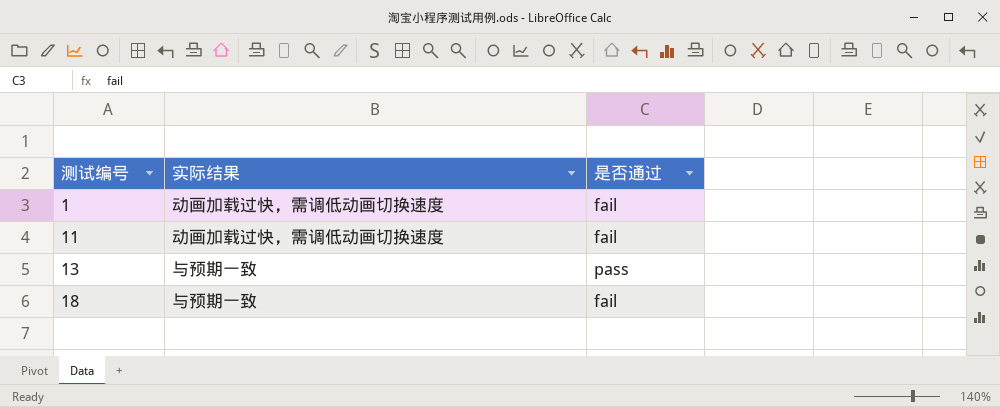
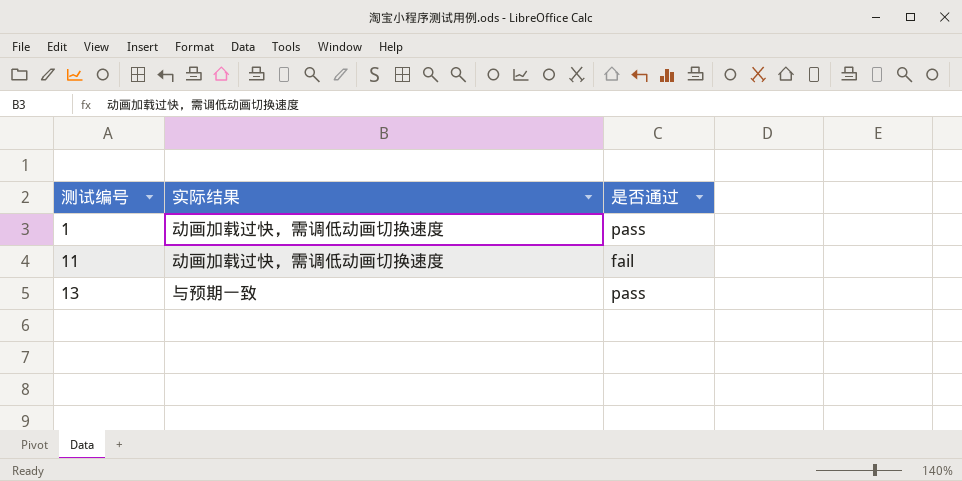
row 18: 与预期一致 | fail -> none
1 | 是否通过: fail -> pass

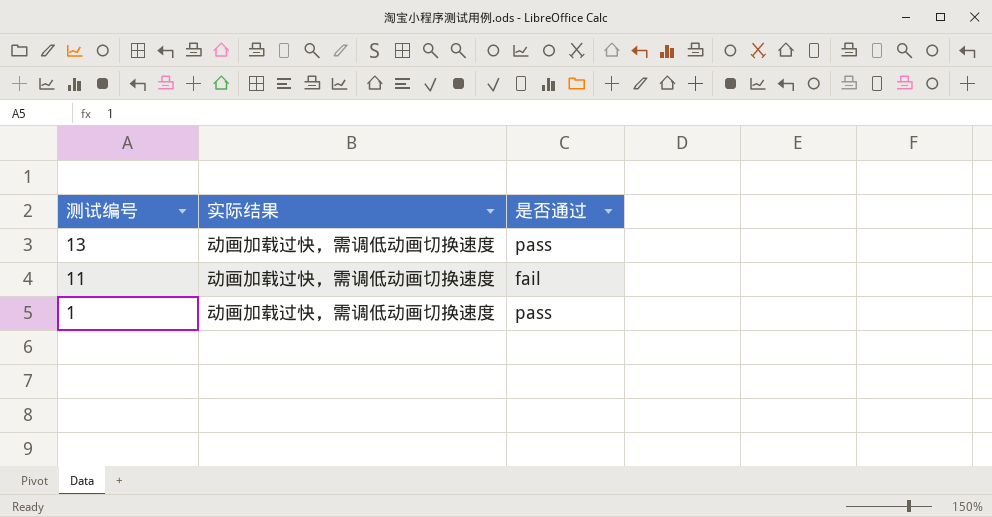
row order: 测试编号 ascending -> 测试编号 descending
13 | 实际结果: 与预期一致 -> 动画加载过快，需调低动画切换速度

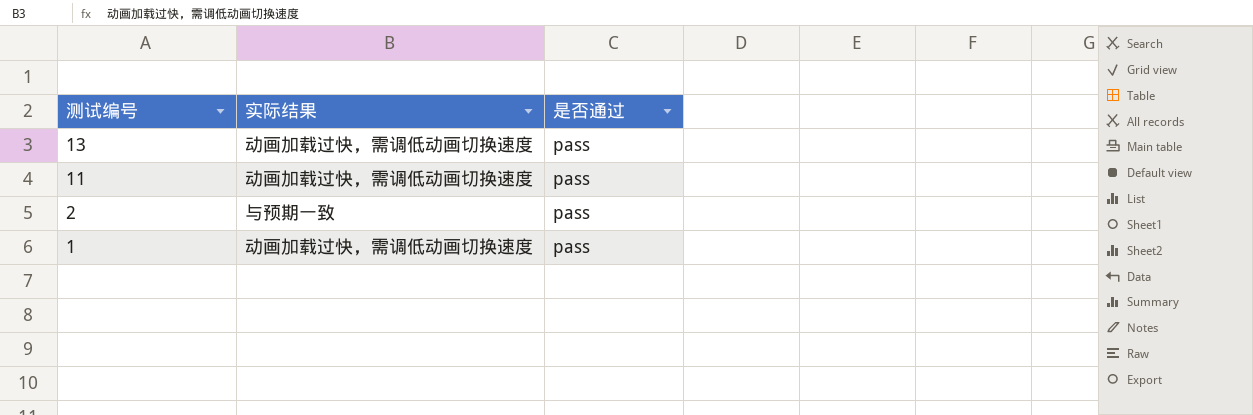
11 | 是否通过: fail -> pass
row 2: none -> 与预期一致 | pass

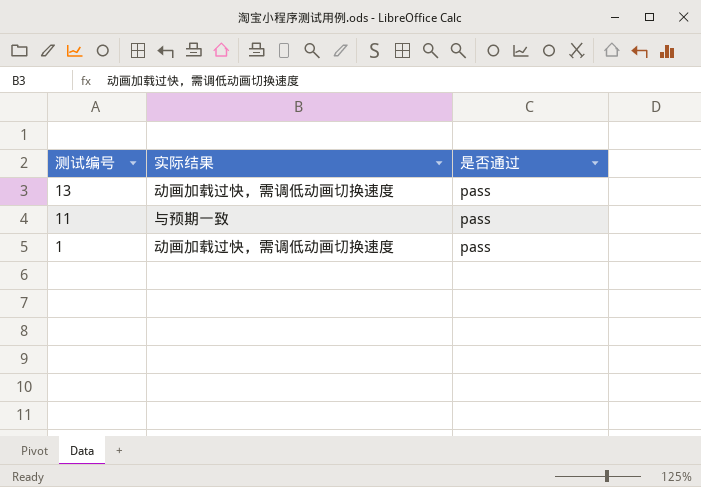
row 2: 与预期一致 | pass -> none
11 | 实际结果: 动画加载过快，需调低动画切换速度 -> 与预期一致

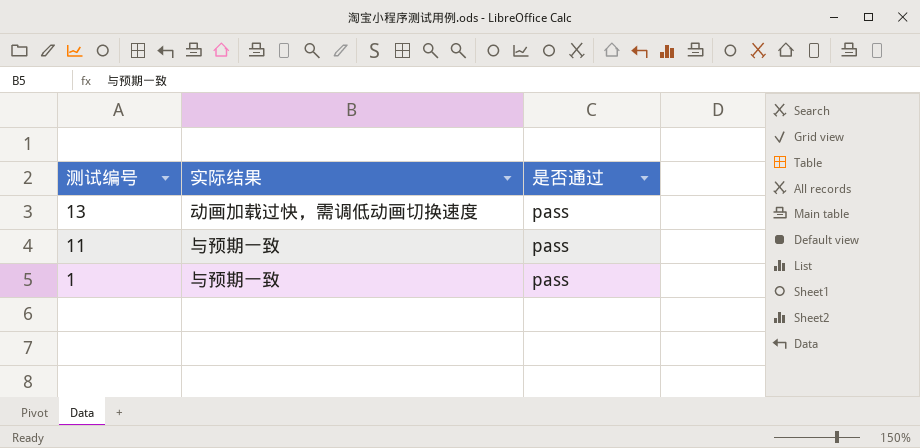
1 | 实际结果: 动画加载过快，需调低动画切换速度 -> 与预期一致

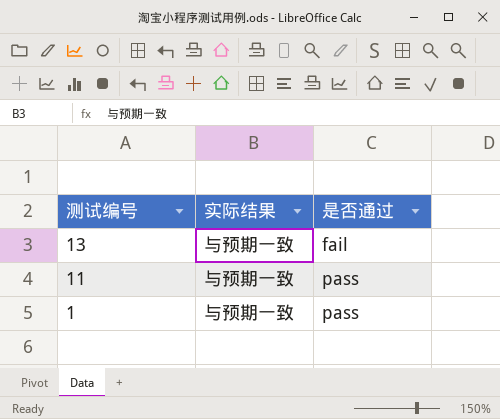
13 | 实际结果: 动画加载过快，需调低动画切换速度 -> 与预期一致
13 | 是否通过: pass -> fail

